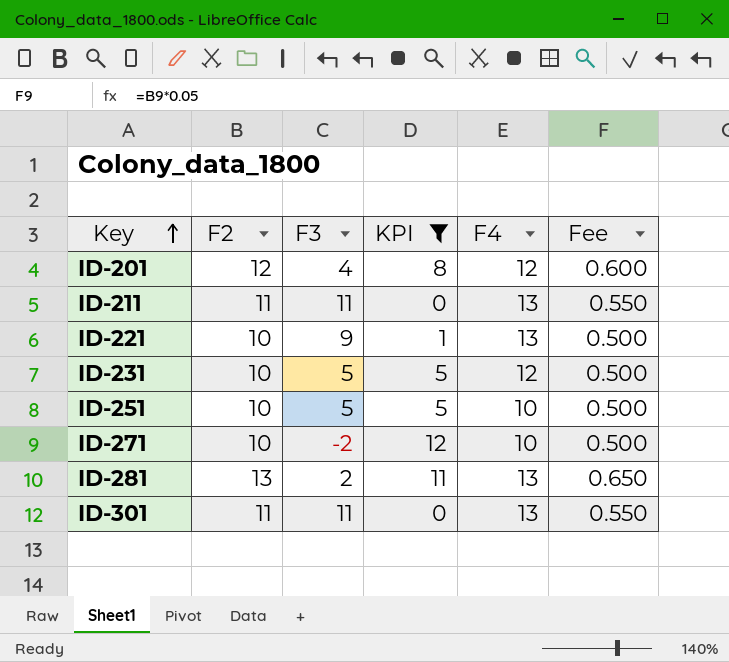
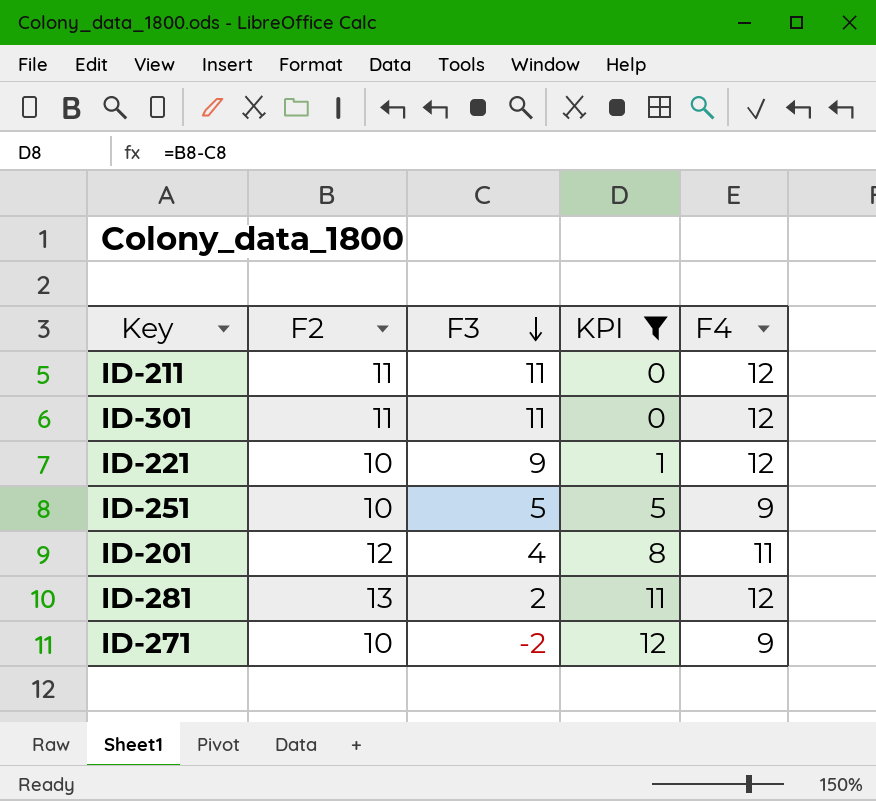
row order: Key ascending -> F3 descending
column Fee | formula: [F2] * 0.05 -> none
row ID-231: 10 | 5 | 5 | 12 | 0.500 -> none
ID-211 | F4: 13 -> 12
ID-301 | F4: 13 -> 12
ID-221 | F4: 13 -> 12
ID-251 | F4: 10 -> 9
ID-201 | F4: 12 -> 11
ID-281 | F4: 13 -> 12
ID-271 | F4: 10 -> 9

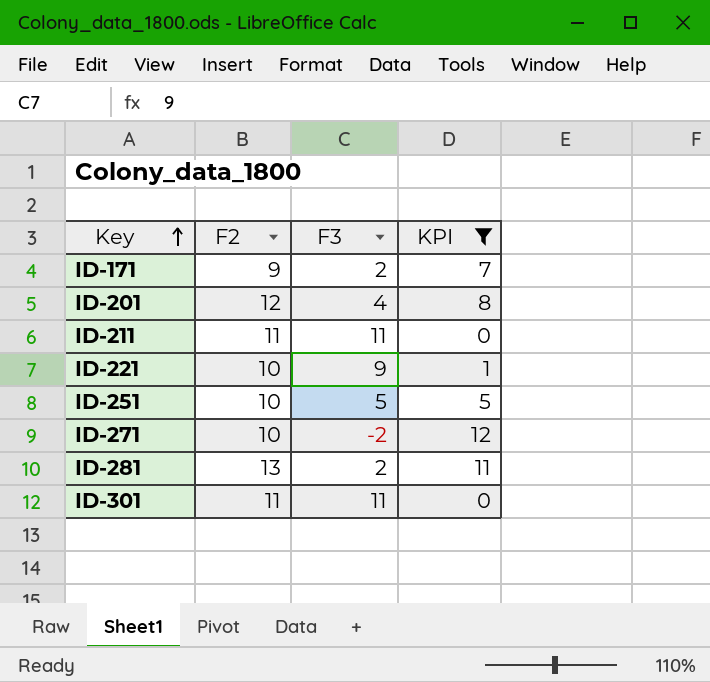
row order: F3 descending -> Key ascending
column F4 | position: 5 -> none
row ID-171: none -> 9 | 2 | 7

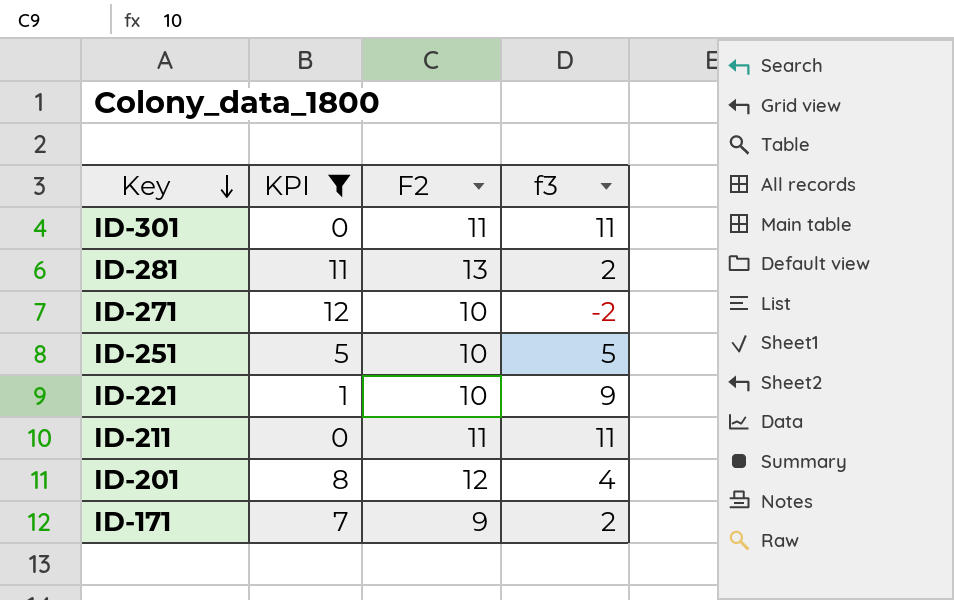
row order: Key ascending -> Key descending
column KPI | position: 4 -> 2
column name: F3 -> f3

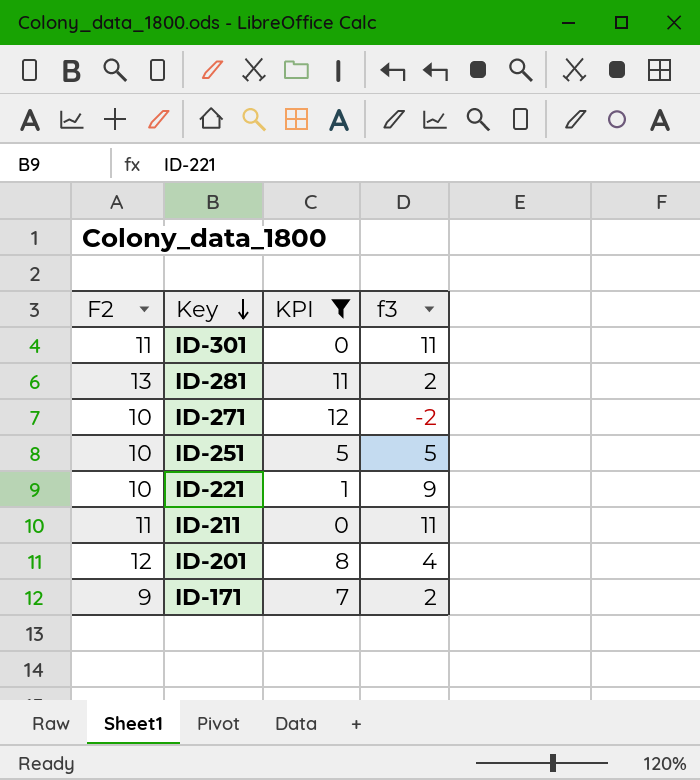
column F2 | position: 3 -> 1

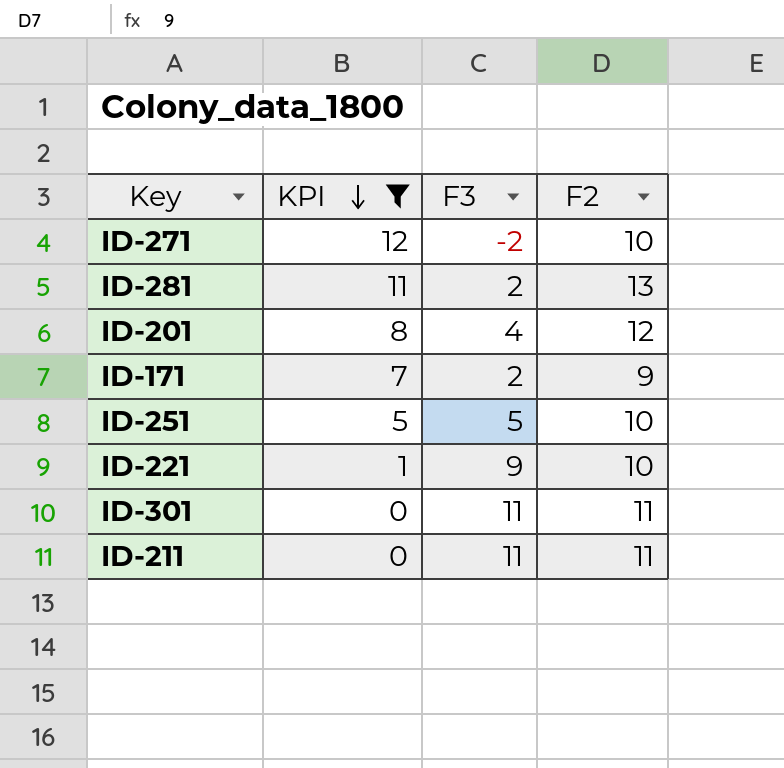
row order: Key descending -> KPI descending
column name: f3 -> F3
column F2 | position: 1 -> 4

